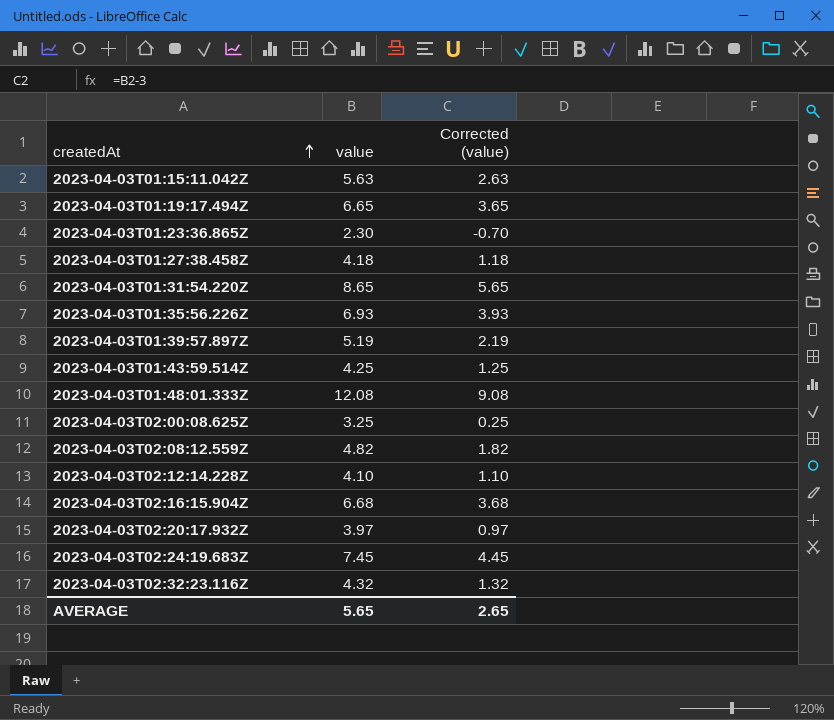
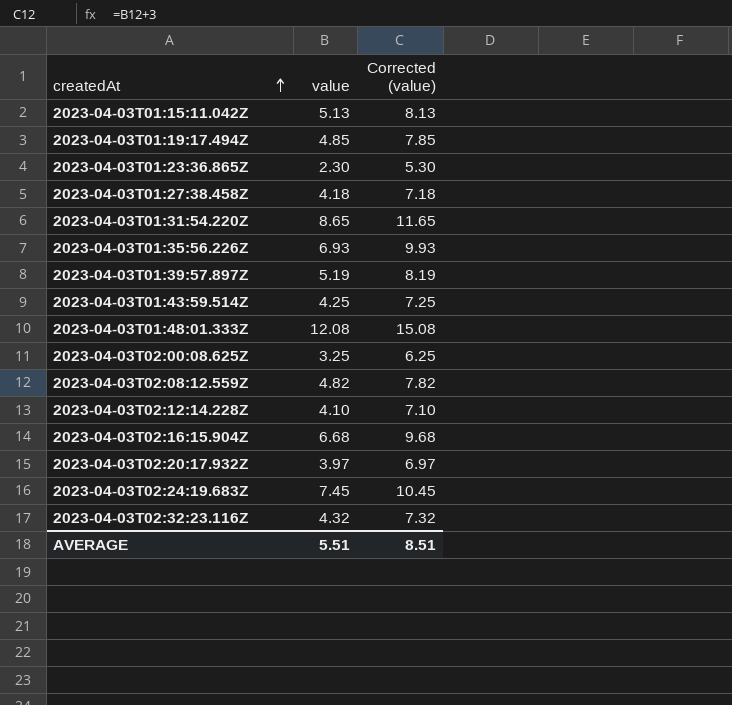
column Corrected (value) | formula: [value] - 3 -> [value] + 3
2023-04-03T01:15:11.042Z | value: 5.63 -> 5.13
2023-04-03T01:19:17.494Z | value: 6.65 -> 4.85
AVERAGE | value: 5.65 -> 5.51
AVERAGE | Corrected (value): 2.65 -> 8.51

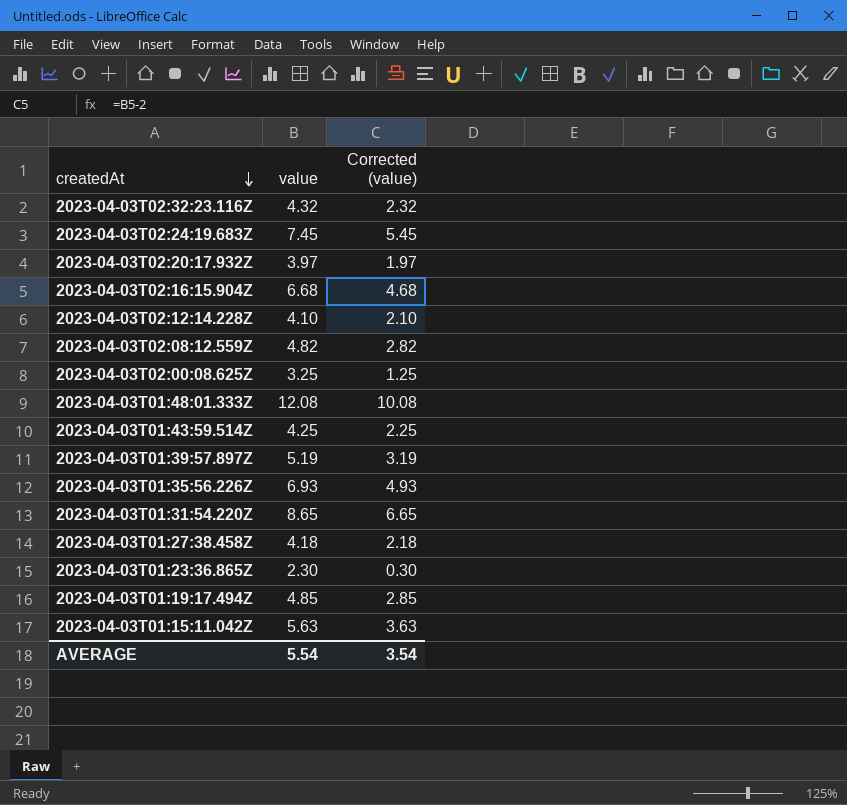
row order: createdAt ascending -> createdAt descending
column Corrected (value) | formula: [value] + 3 -> [value] - 2
2023-04-03T01:15:11.042Z | value: 5.13 -> 5.63
AVERAGE | value: 5.51 -> 5.54
AVERAGE | Corrected (value): 8.51 -> 3.54

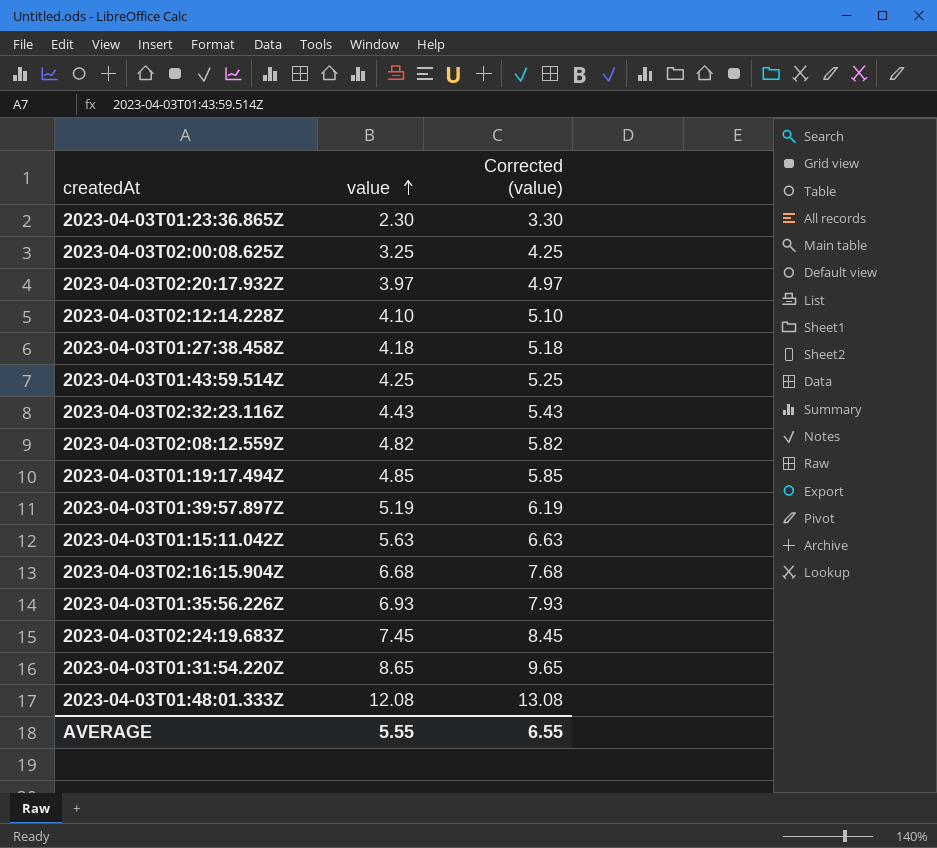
row order: createdAt descending -> value ascending
column Corrected (value) | formula: [value] - 2 -> [value] + 1
2023-04-03T02:32:23.116Z | value: 4.32 -> 4.43
AVERAGE | value: 5.54 -> 5.55
AVERAGE | Corrected (value): 3.54 -> 6.55

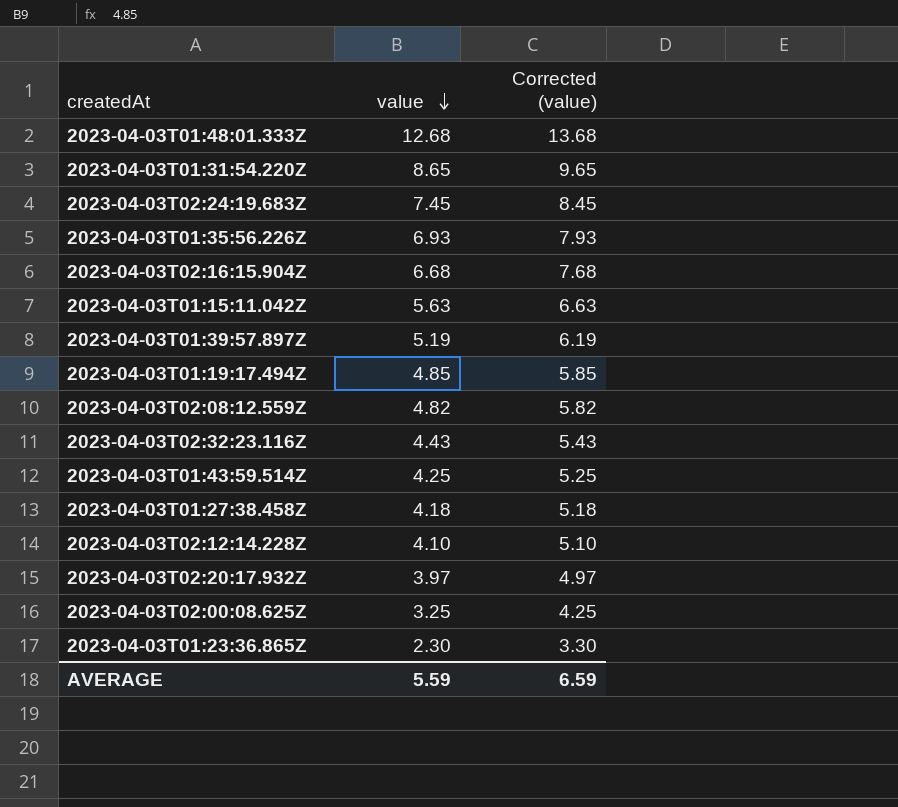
row order: value ascending -> value descending
2023-04-03T01:48:01.333Z | value: 12.08 -> 12.68
2023-04-03T01:48:01.333Z | Corrected (value): 13.08 -> 13.68
AVERAGE | value: 5.55 -> 5.59
AVERAGE | Corrected (value): 6.55 -> 6.59

